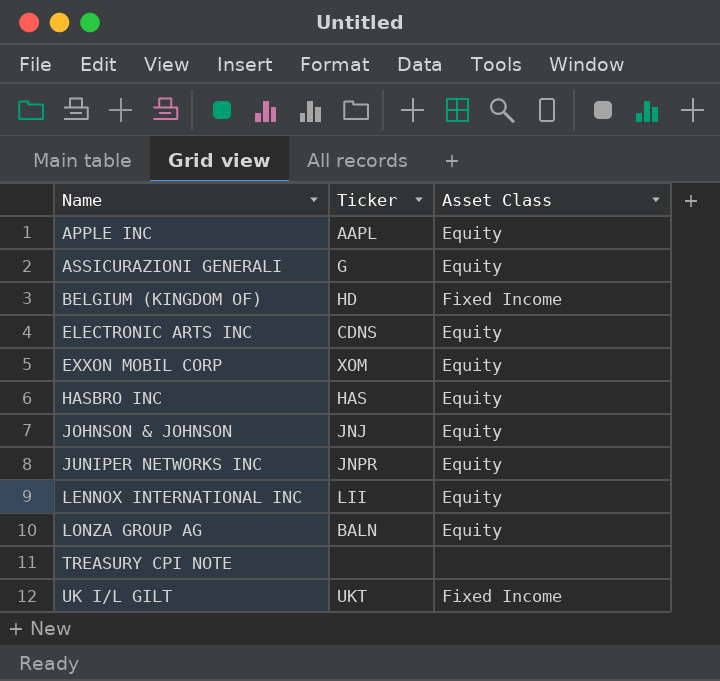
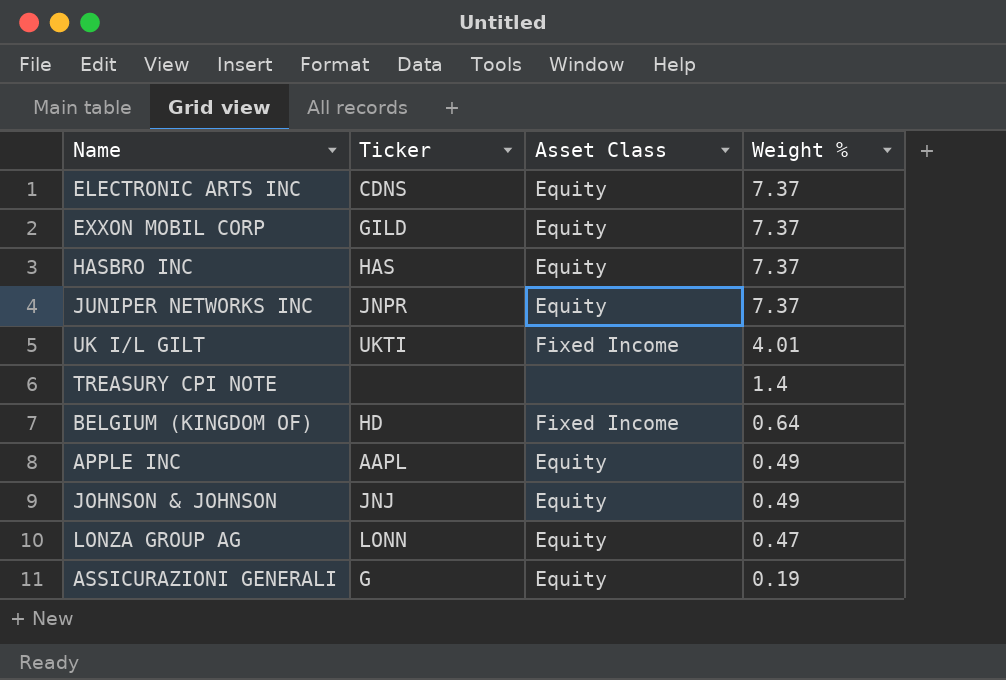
row order: Name ascending -> Weight % descending
column Weight % | position: none -> 4
row LENNOX INTERNATIONAL INC: LII | Equity -> none
EXXON MOBIL CORP | Ticker: XOM -> GILD
UK I/L GILT | Ticker: UKT -> UKTI
LONZA GROUP AG | Ticker: BALN -> LONN

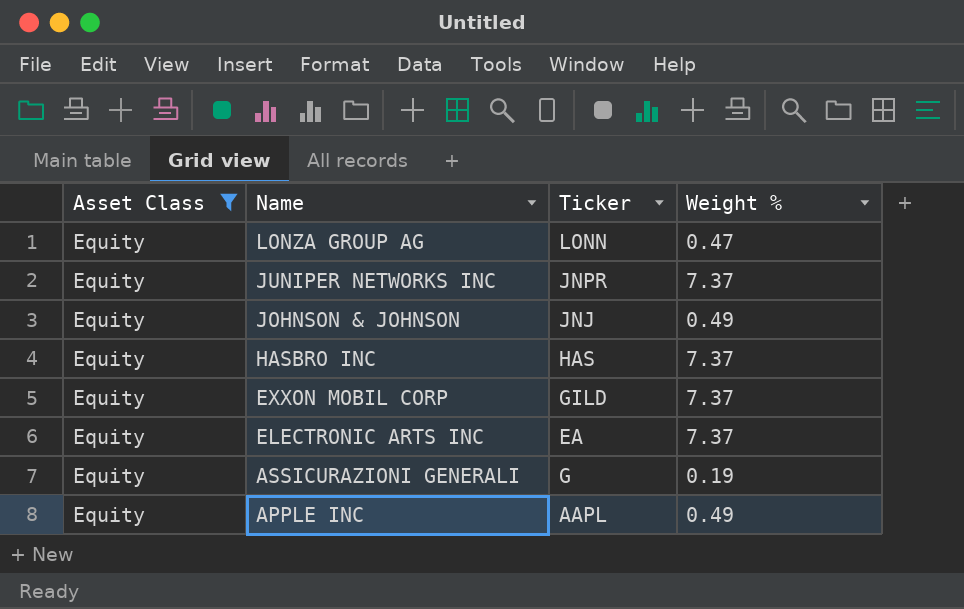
filter: none -> Asset Class = Equity
row order: Weight % descending -> Name descending
column Asset Class | position: 3 -> 1
ELECTRONIC ARTS INC | Ticker: CDNS -> EA

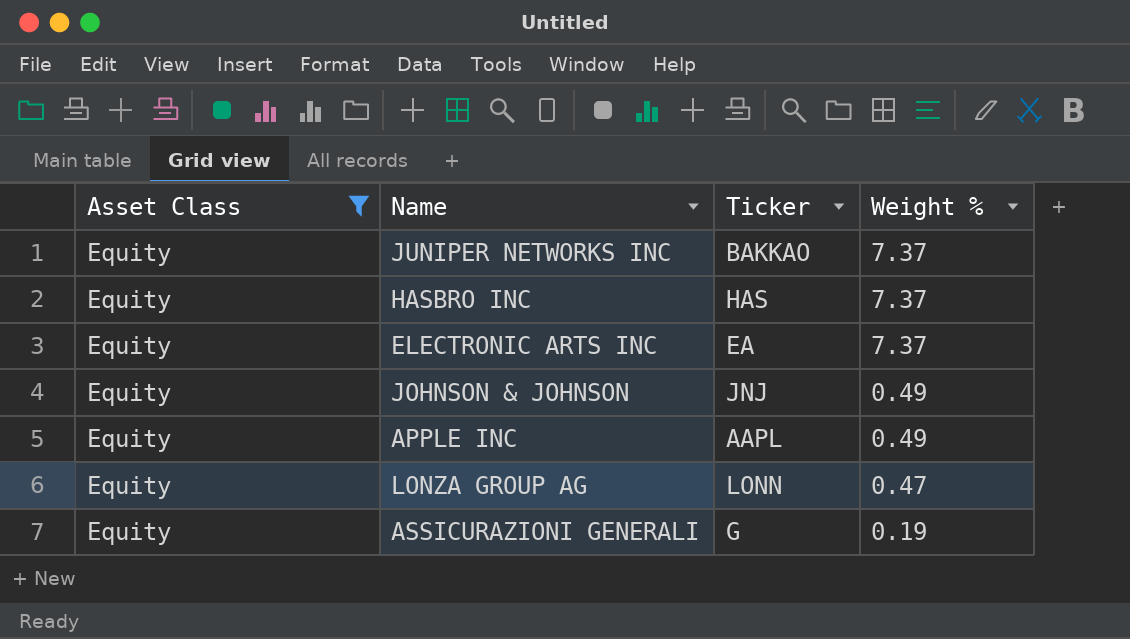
row order: Name descending -> Weight % descending
row EXXON MOBIL CORP: Equity | GILD | 7.37 -> none
JUNIPER NETWORKS INC | Ticker: JNPR -> BAKKAO

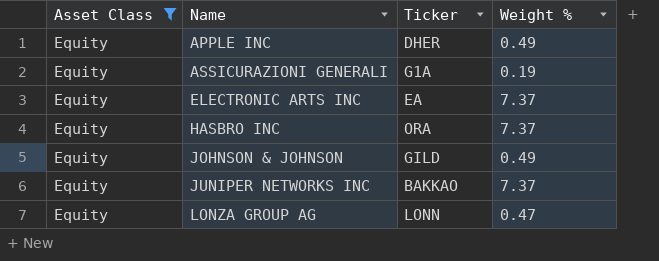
row order: Weight % descending -> Name ascending
APPLE INC | Ticker: AAPL -> DHER
ASSICURAZIONI GENERALI | Ticker: G -> G1A
HASBRO INC | Ticker: HAS -> ORA
JOHNSON & JOHNSON | Ticker: JNJ -> GILD

